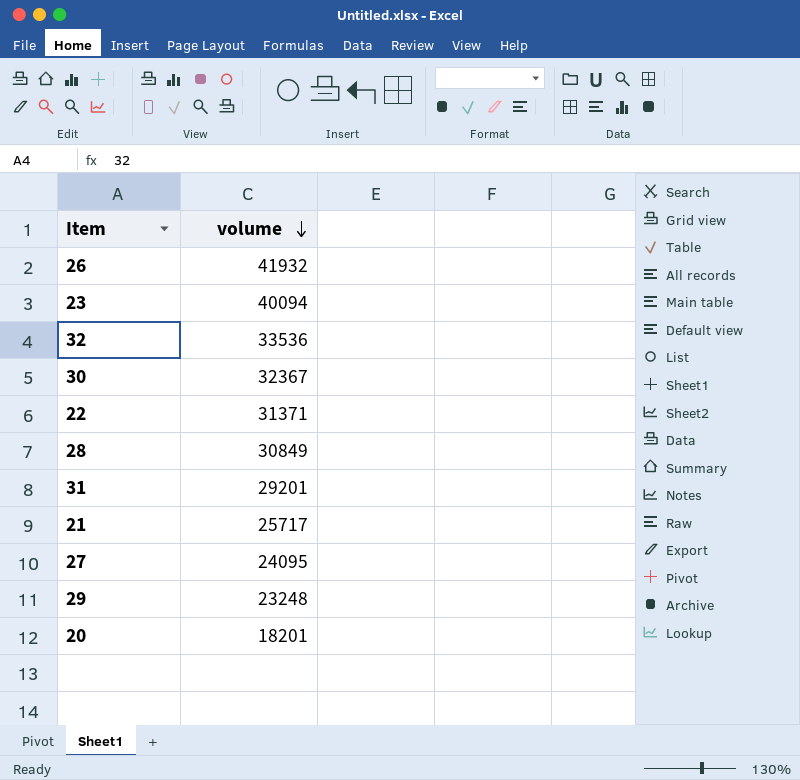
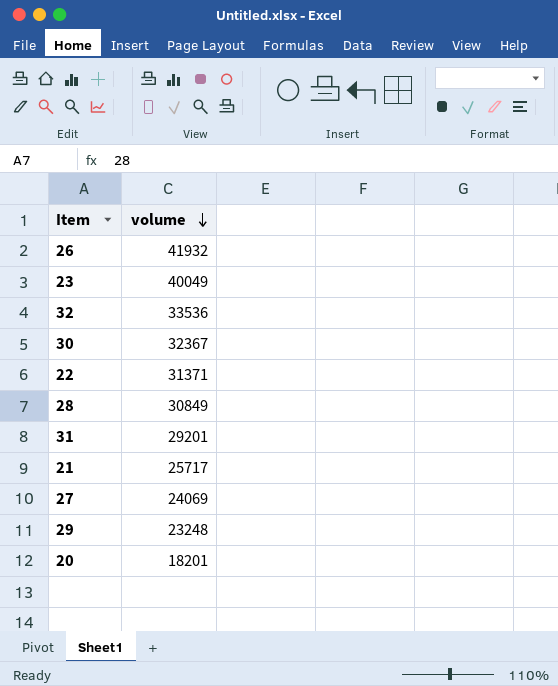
23 | volume: 40094 -> 40049
27 | volume: 24095 -> 24069

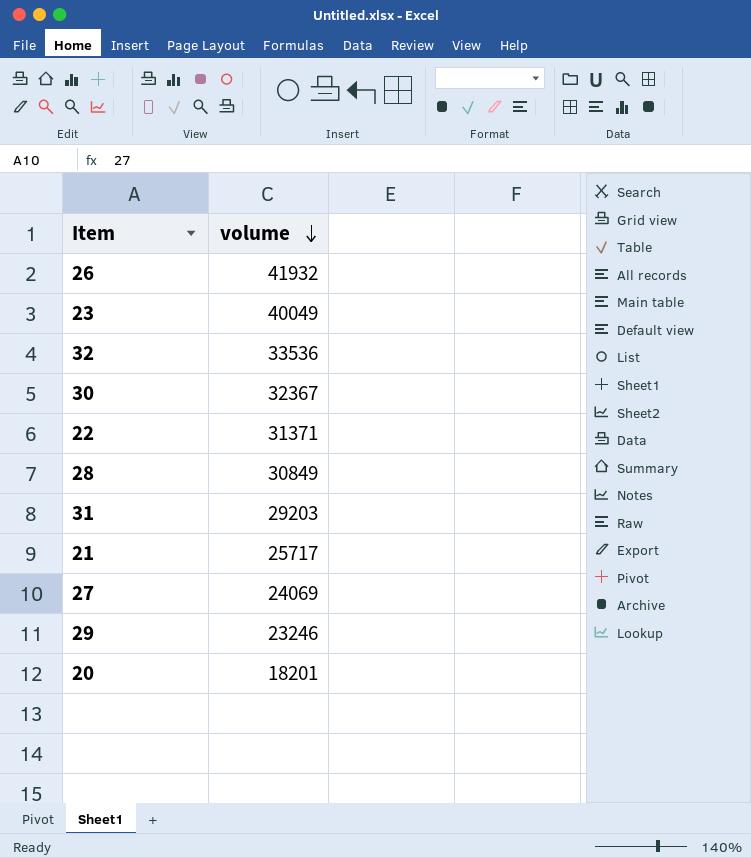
31 | volume: 29201 -> 29203
29 | volume: 23248 -> 23246

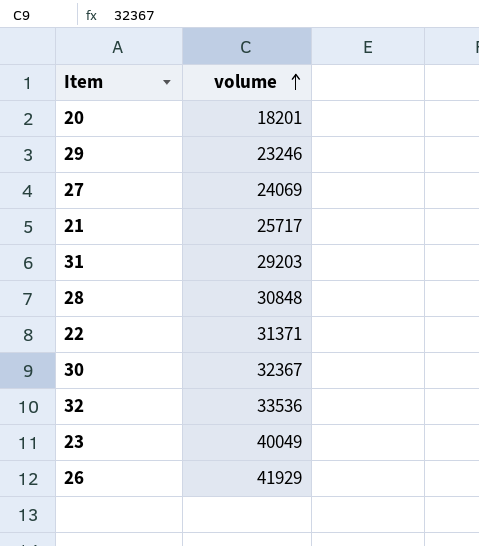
row order: volume descending -> volume ascending
28 | volume: 30849 -> 30848
26 | volume: 41932 -> 41929

